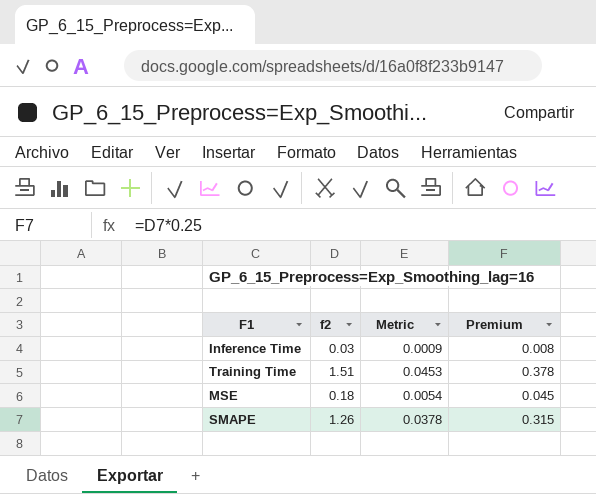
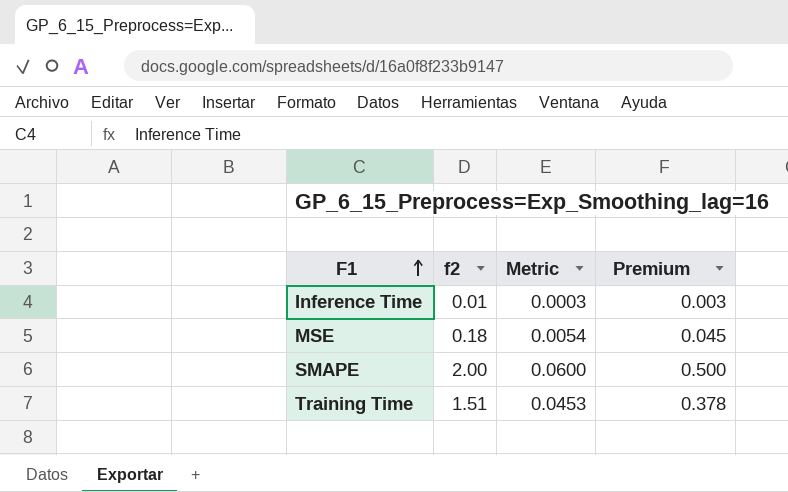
row order: none -> F1 ascending
Inference Time | f2: 0.03 -> 0.01
Inference Time | Metric: 0.0009 -> 0.0003
Inference Time | Premium: 0.008 -> 0.003
SMAPE | f2: 1.26 -> 2.00
SMAPE | Metric: 0.0378 -> 0.0600
SMAPE | Premium: 0.315 -> 0.500

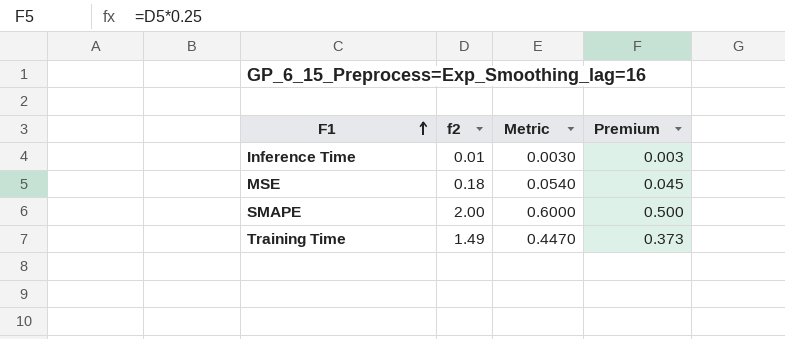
column Metric | formula: [f2] * 0.03 -> [f2] * 0.3
Training Time | f2: 1.51 -> 1.49
Training Time | Premium: 0.378 -> 0.373

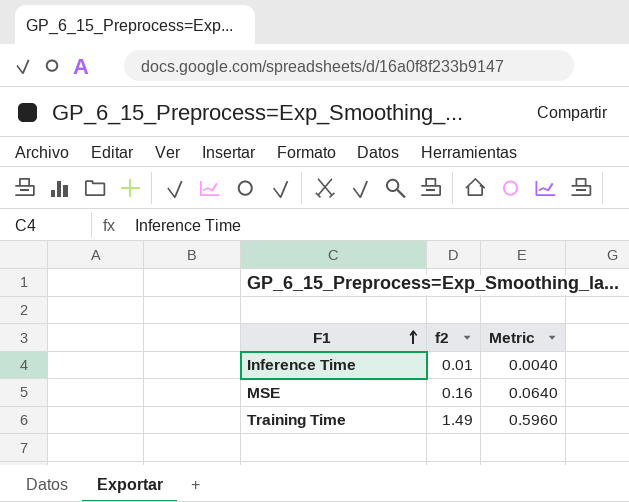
column Premium | formula: [f2] * 0.25 -> none
column Metric | formula: [f2] * 0.3 -> [f2] * 0.4
row SMAPE: 2.00 | 0.6000 | 0.500 -> none
MSE | f2: 0.18 -> 0.16

